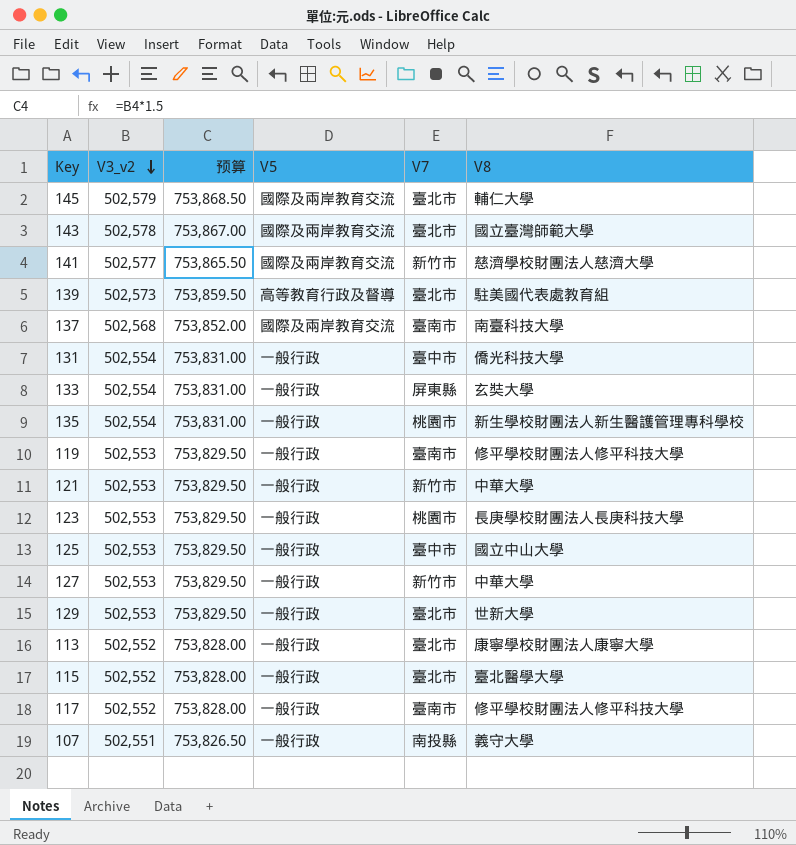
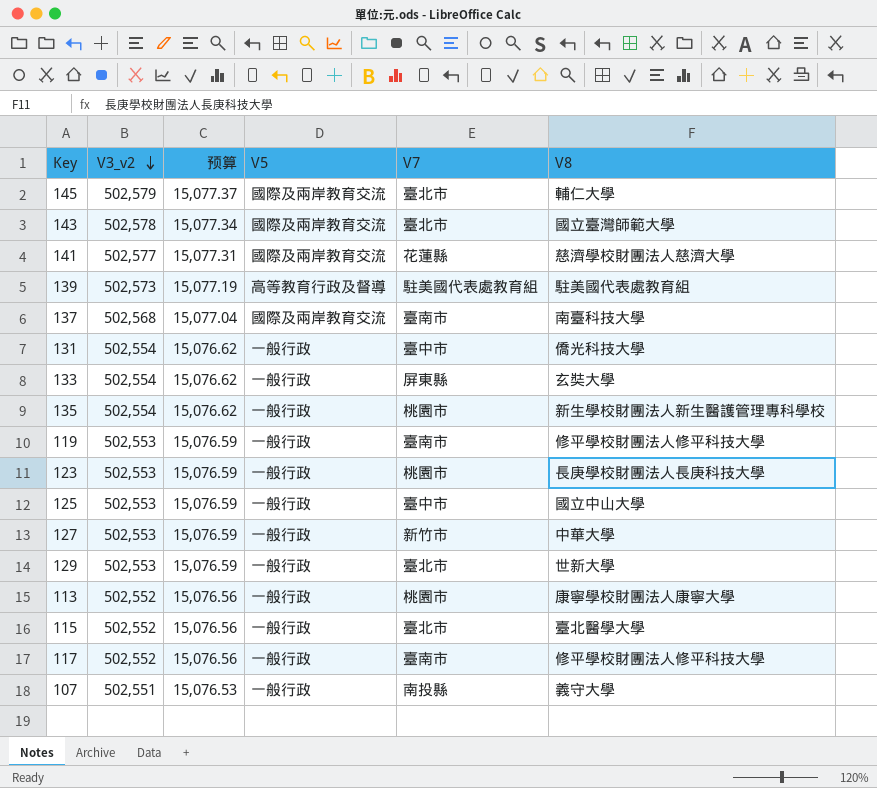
column 预算 | formula: [V3_v2] * 1.5 -> [V3_v2] * 0.03
row 121: 502,553 | 753,829.50 | 一般行政 | 新竹市 | 中華大學 -> none
141 | V7: 新竹市 -> 花蓮縣
139 | V7: 臺北市 -> 駐美國代表處教育組
113 | V7: 臺北市 -> 桃園市

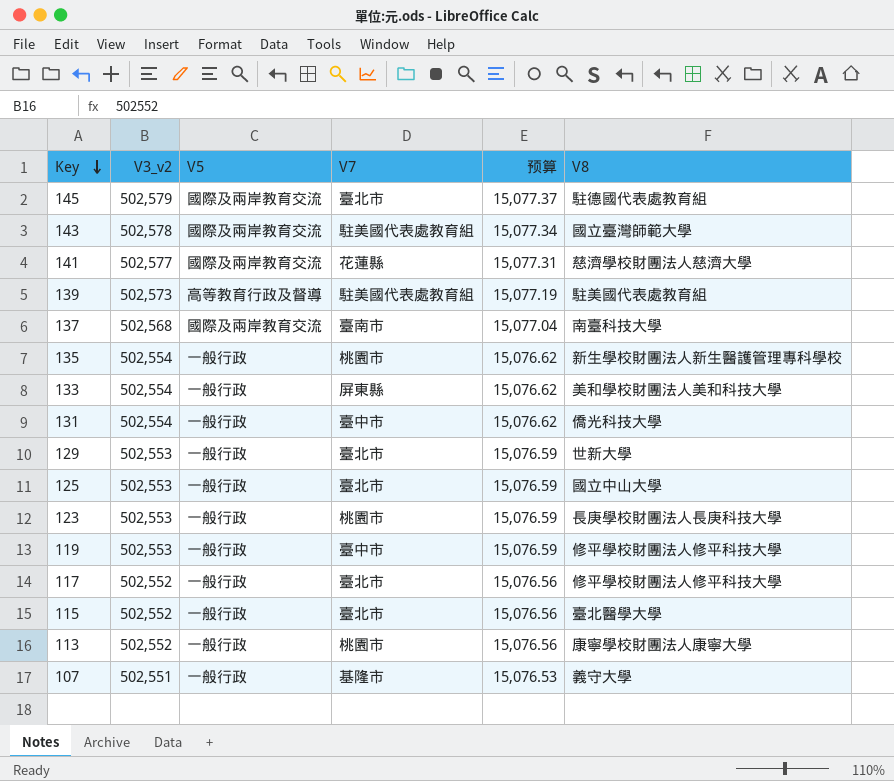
row order: V3_v2 descending -> Key descending
column 预算 | position: 3 -> 5
row 127: 502,553 | 15,076.59 | 一般行政 | 新竹市 | 中華大學 -> none
145 | V8: 輔仁大學 -> 駐德國代表處教育組
143 | V7: 臺北市 -> 駐美國代表處教育組
133 | V8: 玄奘大學 -> 美和學校財團法人美和科技大學
125 | V7: 臺中市 -> 臺北市
119 | V7: 臺南市 -> 臺中市
117 | V7: 臺南市 -> 臺北市
107 | V7: 南投縣 -> 基隆市

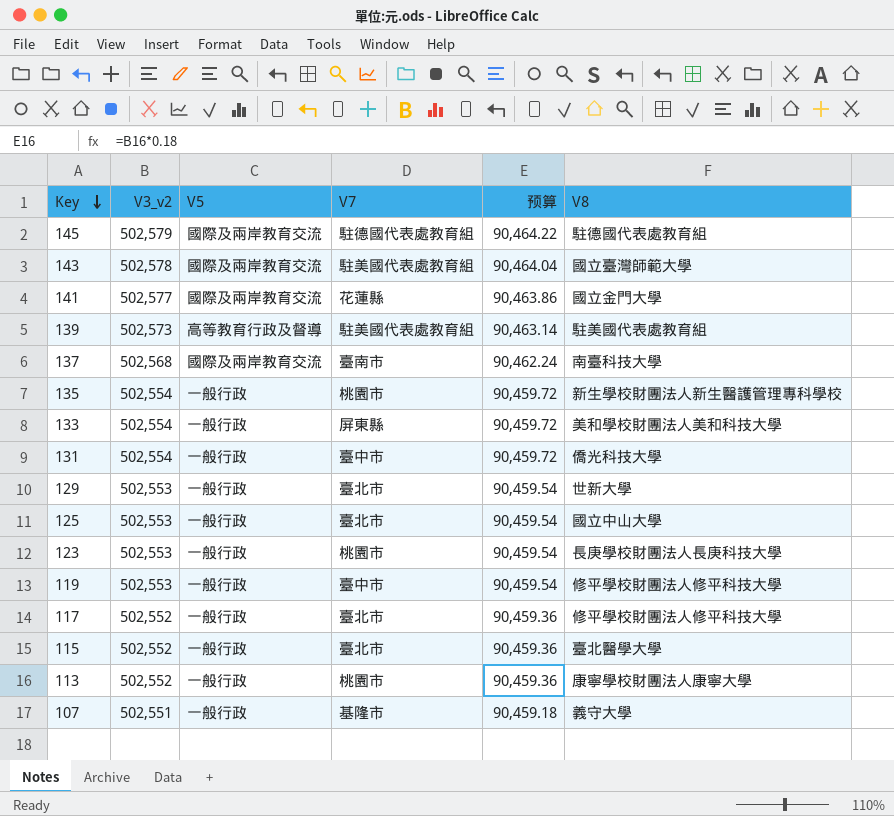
column 预算 | formula: [V3_v2] * 0.03 -> [V3_v2] * 0.18
145 | V7: 臺北市 -> 駐德國代表處教育組
141 | V8: 慈濟學校財團法人慈濟大學 -> 國立金門大學

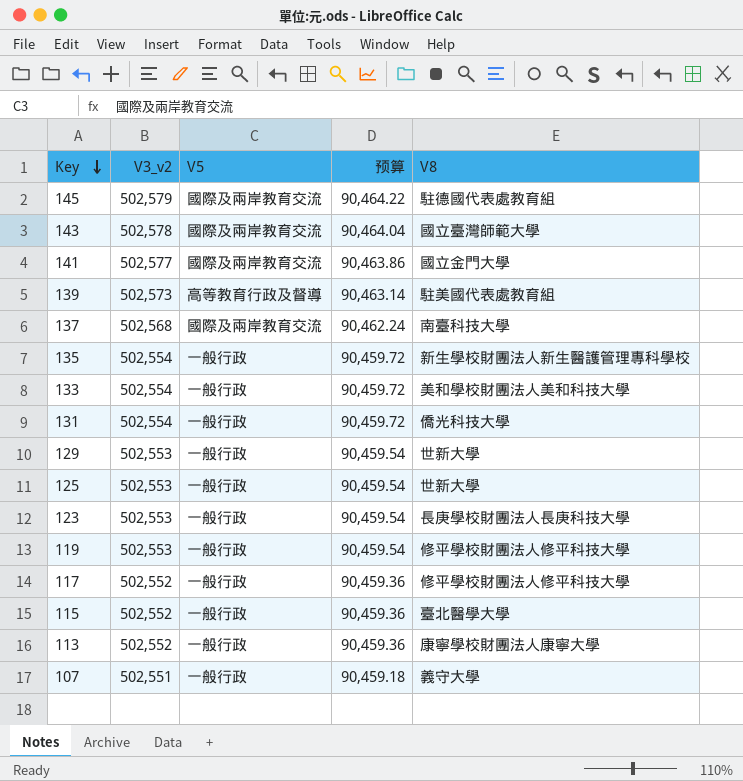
column V7 | position: 4 -> none
125 | V8: 國立中山大學 -> 世新大學

